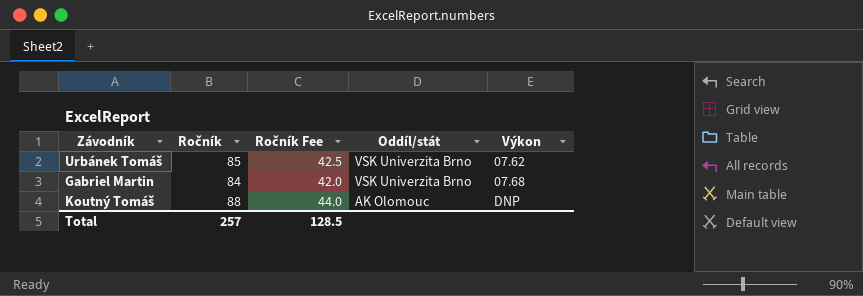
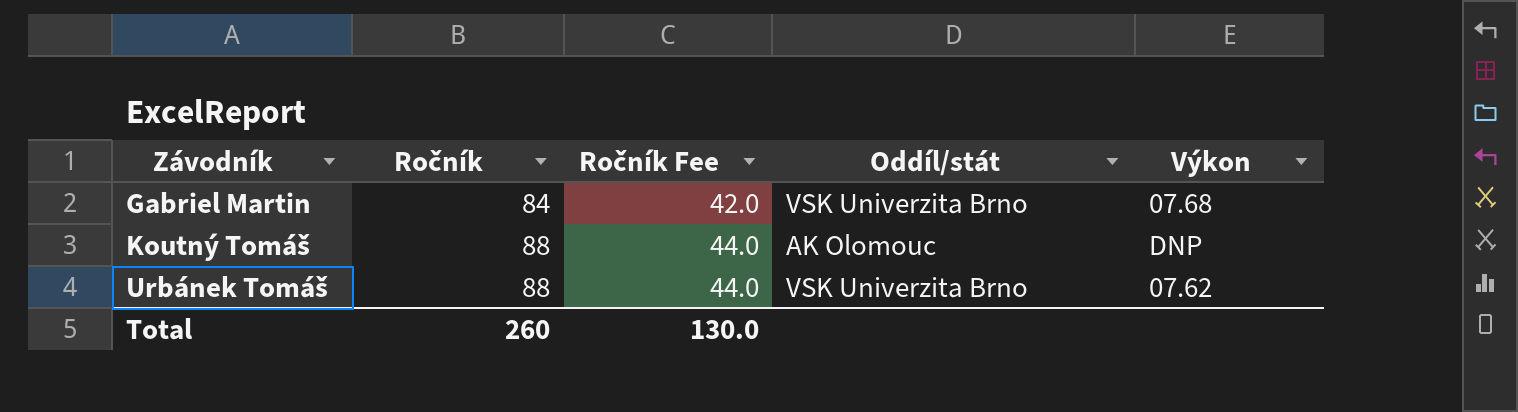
row order: Oddíl/stát descending -> Závodník ascending
Urbánek Tomáš | Ročník: 85 -> 88
Urbánek Tomáš | Ročník Fee: 42.5 -> 44.0
Total | Ročník: 257 -> 260
Total | Ročník Fee: 128.5 -> 130.0

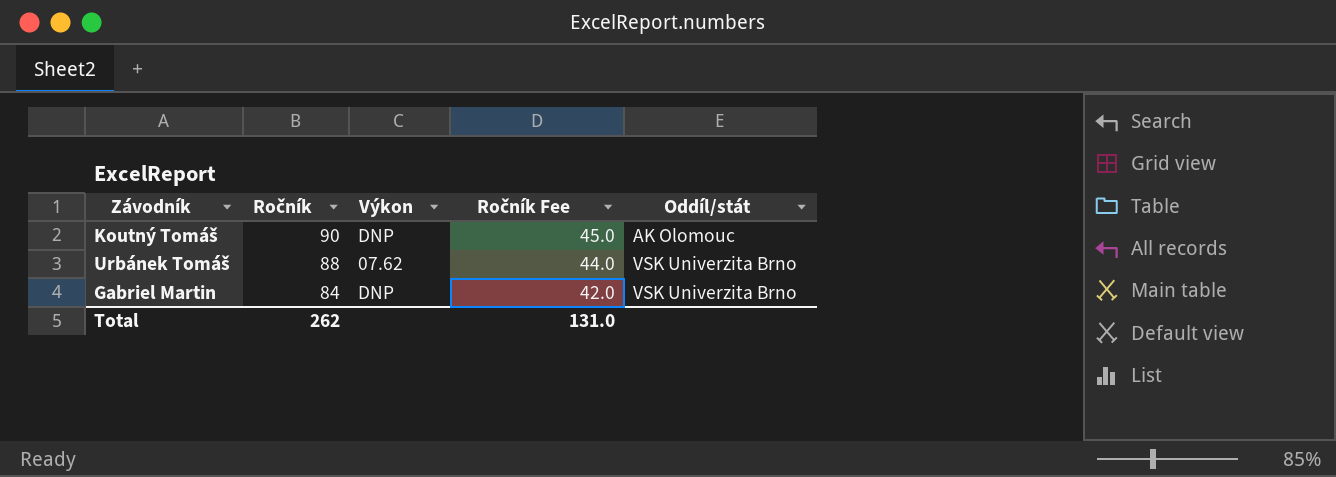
row order: Závodník ascending -> Ročník descending
column Výkon | position: 5 -> 3
Koutný Tomáš | Ročník: 88 -> 90
Koutný Tomáš | Ročník Fee: 44.0 -> 45.0
Gabriel Martin | Výkon: 07.68 -> DNP
Total | Ročník: 260 -> 262
Total | Ročník Fee: 130.0 -> 131.0

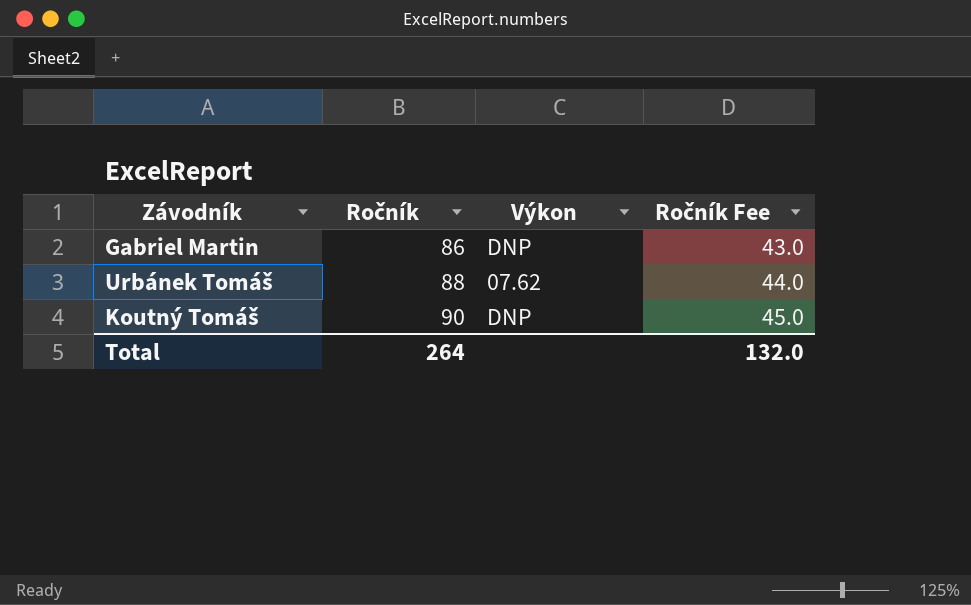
row order: Ročník descending -> Ročník ascending
column Oddíl/stát | position: 5 -> none
Gabriel Martin | Ročník: 84 -> 86
Gabriel Martin | Ročník Fee: 42.0 -> 43.0
Total | Ročník: 262 -> 264
Total | Ročník Fee: 131.0 -> 132.0

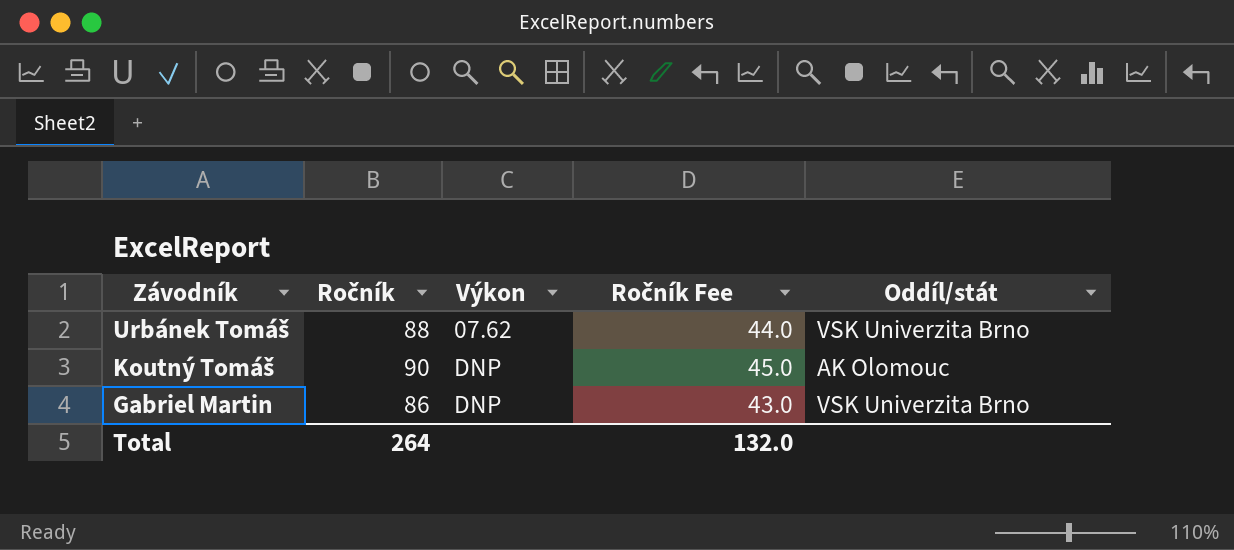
row order: Ročník ascending -> Závodník descending
column Oddíl/stát | position: none -> 5

